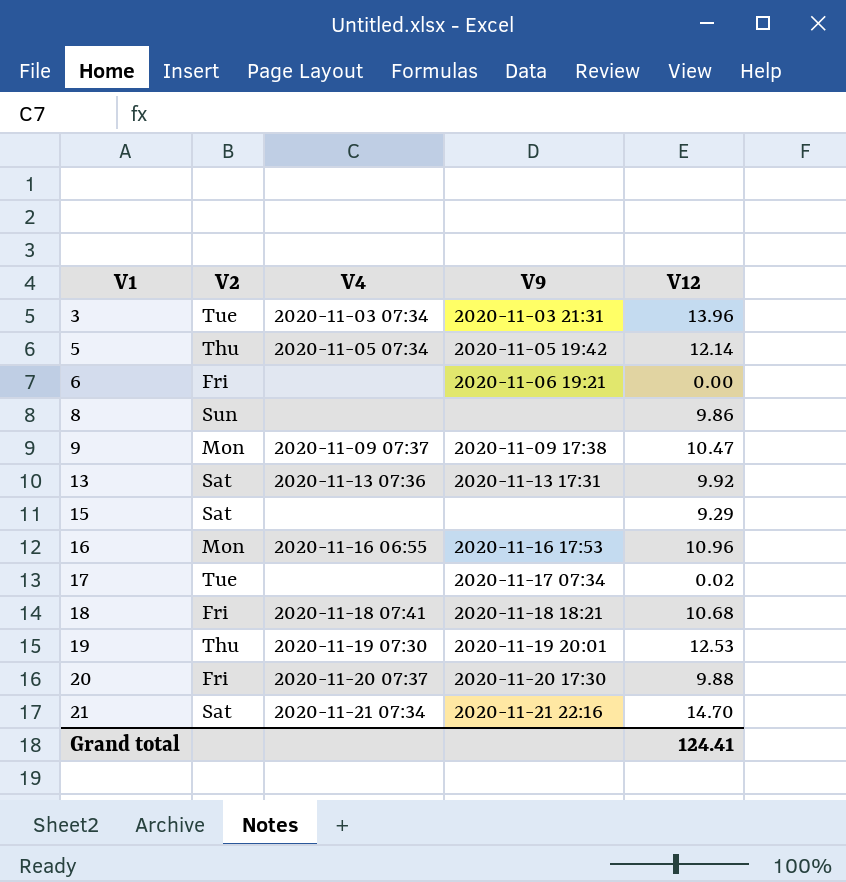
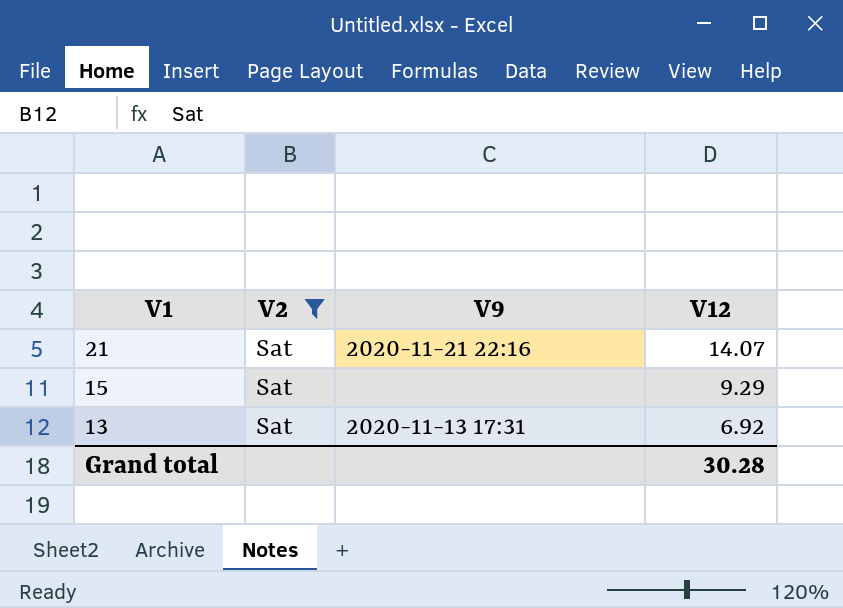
filter: none -> V2 = Sat
row order: V1 ascending -> V1 descending
column V4 | position: 3 -> none
21 | V12: 14.70 -> 14.07
13 | V12: 9.92 -> 6.92
Grand total | V12: 124.41 -> 30.28

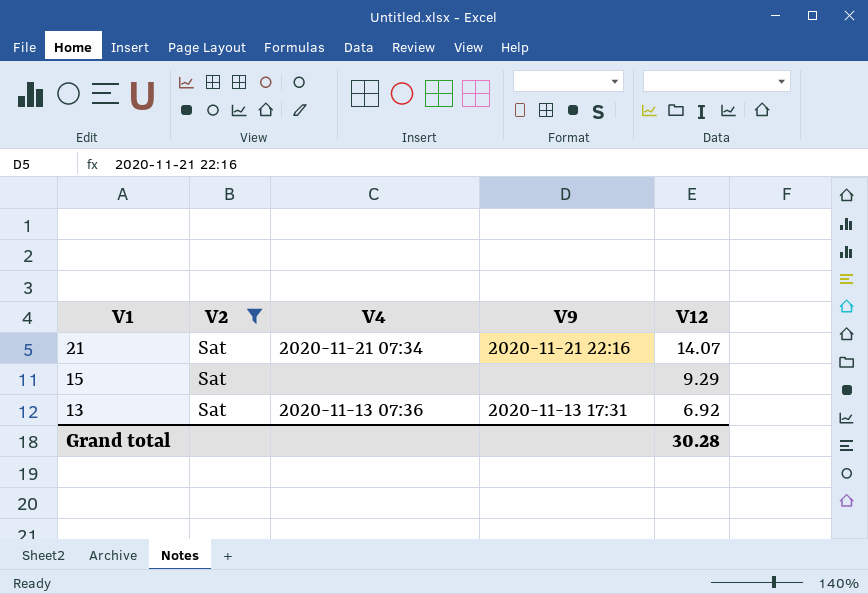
column V4 | position: none -> 3

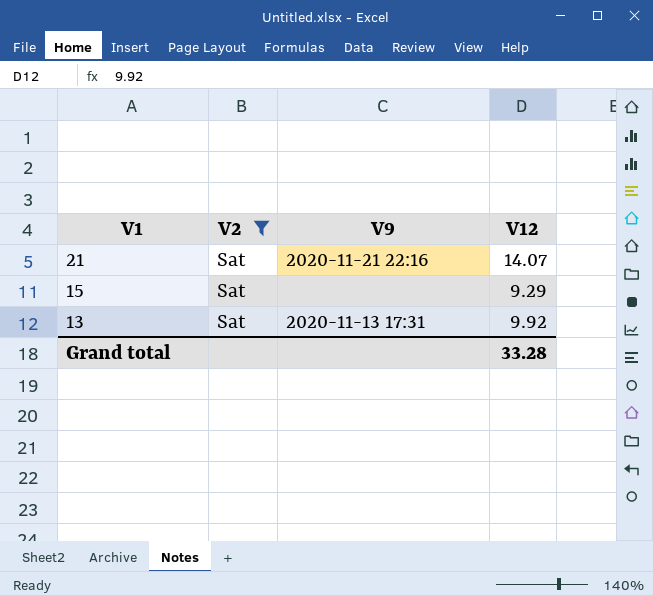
column V4 | position: 3 -> none
13 | V12: 6.92 -> 9.92
Grand total | V12: 30.28 -> 33.28

